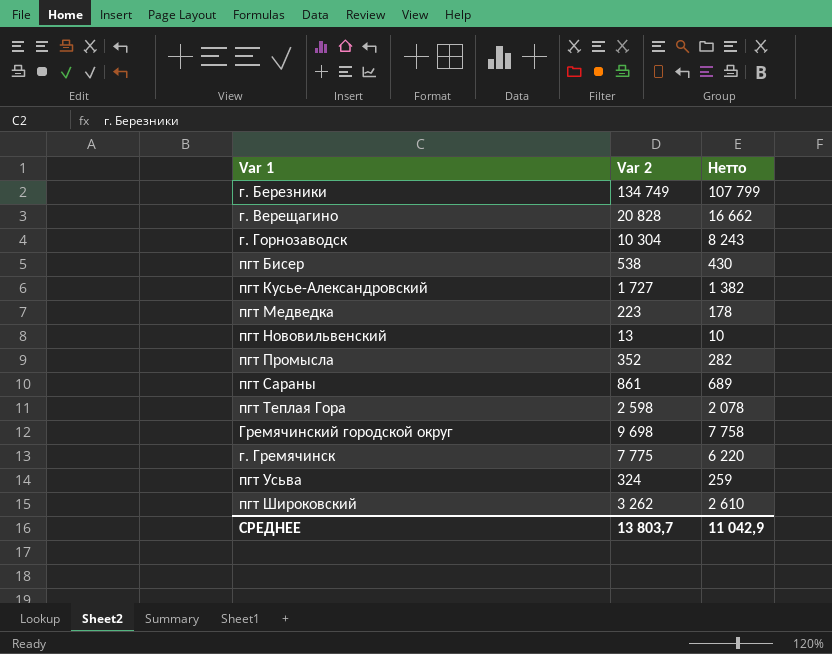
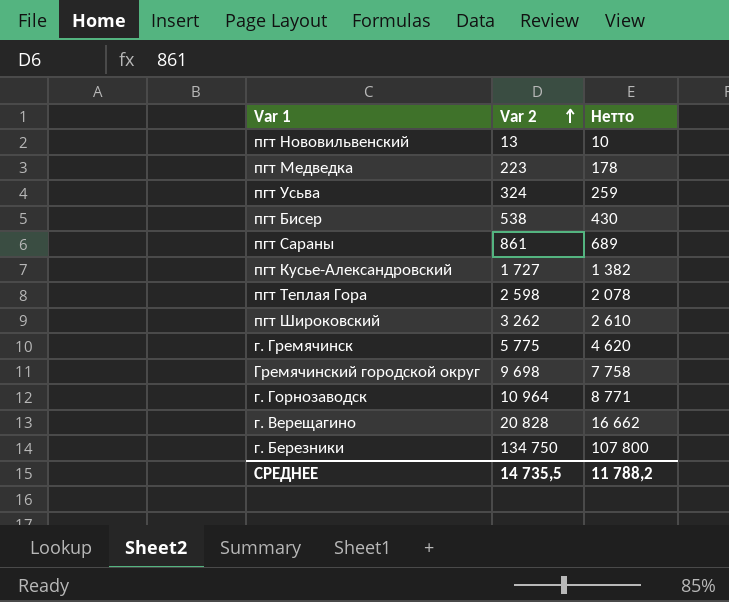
row order: none -> Var 2 ascending
row пгт Промысла: 352 | 282 -> none
г. Гремячинск | Var 2: 7 775 -> 5 775
г. Гремячинск | Нетто: 6 220 -> 4 620
г. Горнозаводск | Var 2: 10 304 -> 10 964
г. Горнозаводск | Нетто: 8 243 -> 8 771
г. Березники | Var 2: 134 749 -> 134 750
г. Березники | Нетто: 107 799 -> 107 800
СРЕДНЕЕ | Var 2: 13 803,7 -> 14 735,5
СРЕДНЕЕ | Нетто: 11 042,9 -> 11 788,2

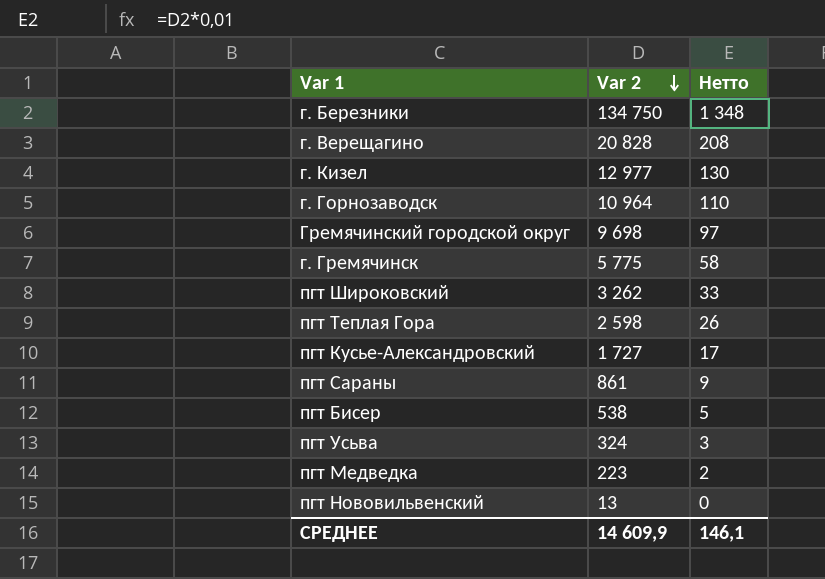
row order: Var 2 ascending -> Var 2 descending
column Нетто | formula: [Var 2] * 0,8 -> [Var 2] * 0,01
row г. Кизел: none -> 12 977 | 130
СРЕДНЕЕ | Var 2: 14 735,5 -> 14 609,9
СРЕДНЕЕ | Нетто: 11 788,2 -> 146,1

